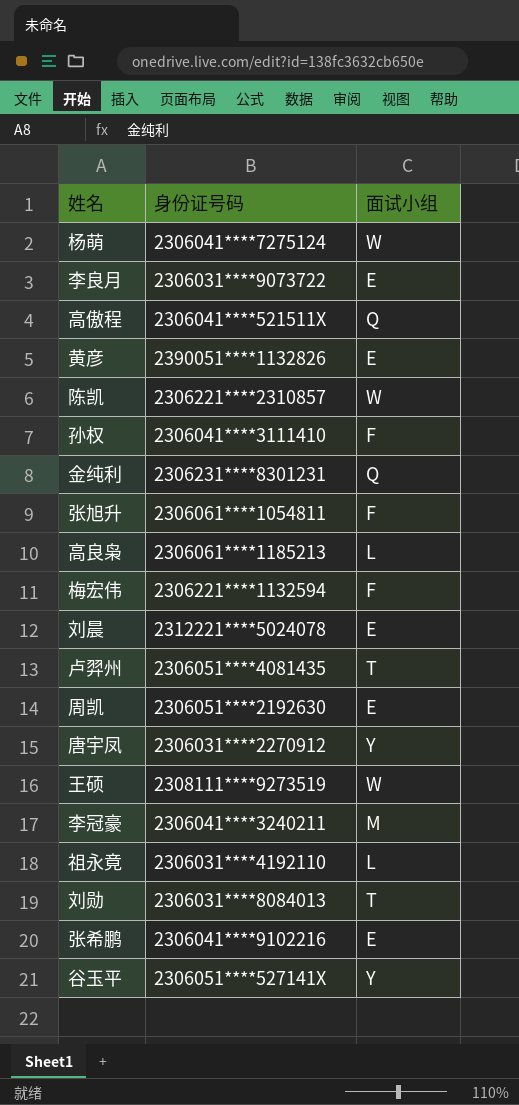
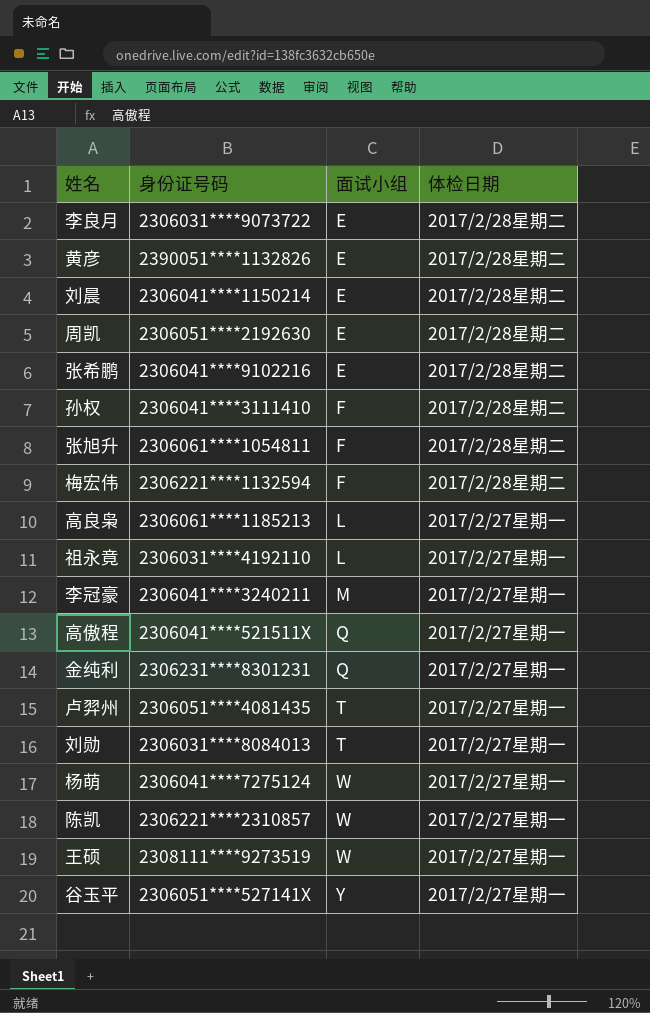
row order: none -> 面试小组 ascending
column 体检日期 | position: none -> 4
row 唐宇凤: 2306031****2270912 | Y -> none
刘晨 | 身份证号码: 2312221****5024078 -> 2306041****1150214

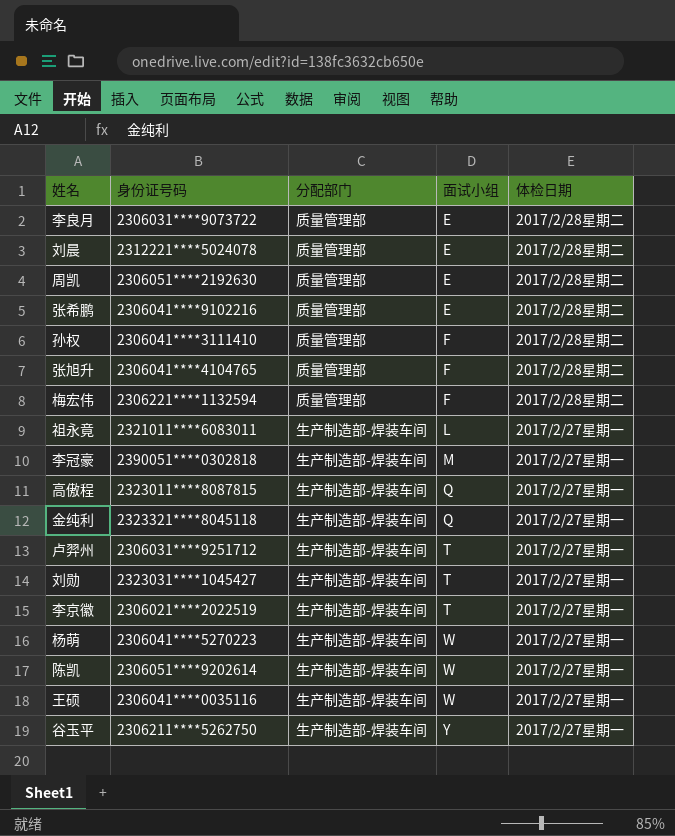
column 分配部门 | position: none -> 3
row 黄彦: 2390051****1132826 | E | 2017/2/28星期二 -> none
row 高良枭: 2306061****1185213 | L | 2017/2/27星期一 -> none
刘晨 | 身份证号码: 2306041****1150214 -> 2312221****5024078
张旭升 | 身份证号码: 2306061****1054811 -> 2306041****4104765
祖永竟 | 身份证号码: 2306031****4192110 -> 2321011****6083011
李冠豪 | 身份证号码: 2306041****3240211 -> 2390051****0302818
高傲程 | 身份证号码: 2306041****521511X -> 2323011****8087815
金纯利 | 身份证号码: 2306231****8301231 -> 2323321****8045118
卢羿州 | 身份证号码: 2306051****4081435 -> 2306031****9251712
刘勋 | 身份证号码: 2306031****8084013 -> 2323031****1045427
row 李京徽: none -> 2306021****2022519 | 生产制造部-焊装车间 | T | 2017/2/27星期一
杨萌 | 身份证号码: 2306041****7275124 -> 2306041****5270223
陈凯 | 身份证号码: 2306221****2310857 -> 2306051****9202614
王硕 | 身份证号码: 2308111****9273519 -> 2306041****0035116
谷玉平 | 身份证号码: 2306051****527141X -> 2306211****5262750

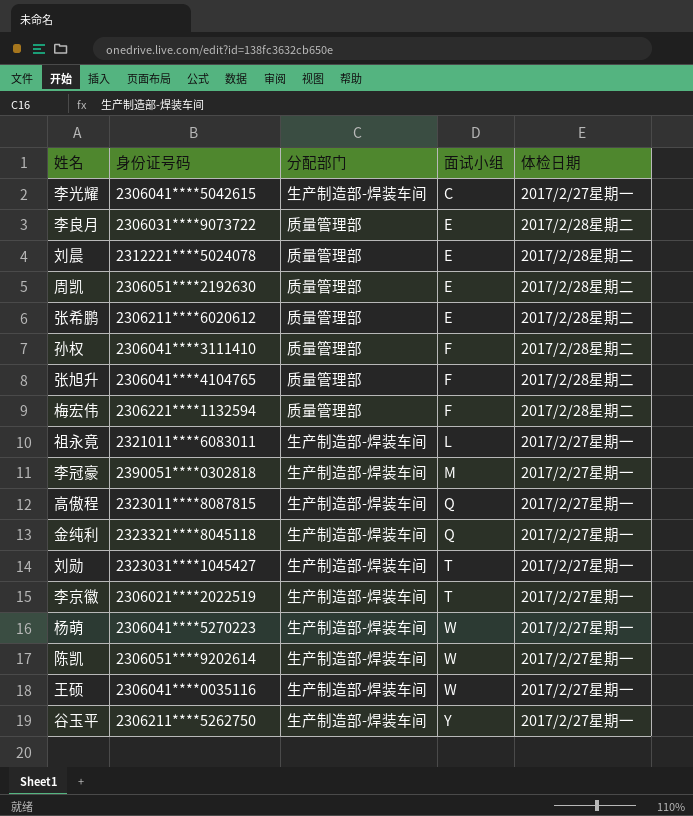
row 卢羿州: 2306031****9251712 | 生产制造部-焊装车间 | T | 2017/2/27星期一 -> none
row 李光耀: none -> 2306041****5042615 | 生产制造部-焊装车间 | C | 2017/2/27星期一
张希鹏 | 身份证号码: 2306041****9102216 -> 2306211****6020612

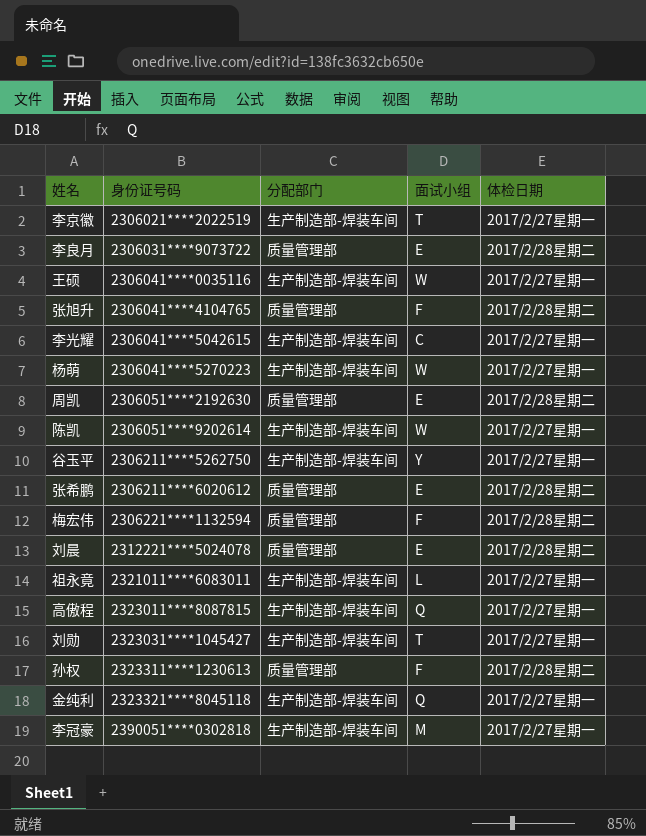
row order: 面试小组 ascending -> 身份证号码 ascending
孙权 | 身份证号码: 2306041****3111410 -> 2323311****1230613

